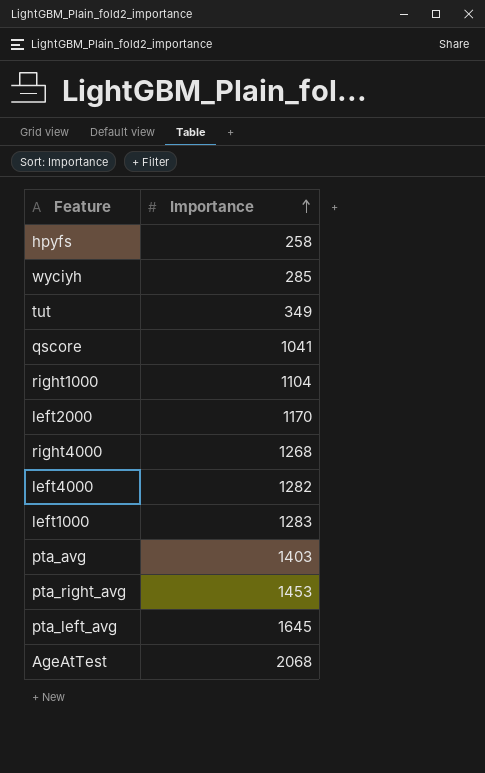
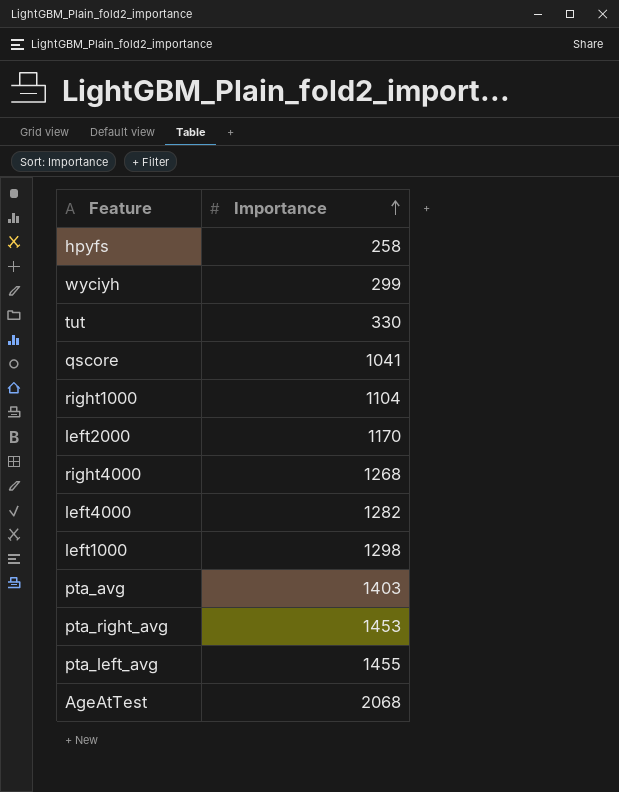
wyciyh | Importance: 285 -> 299
tut | Importance: 349 -> 330
left1000 | Importance: 1283 -> 1298
pta_left_avg | Importance: 1645 -> 1455

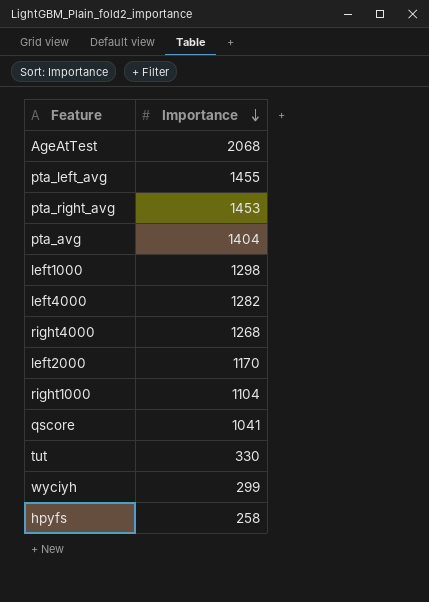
row order: Importance ascending -> Importance descending
pta_avg | Importance: 1403 -> 1404

